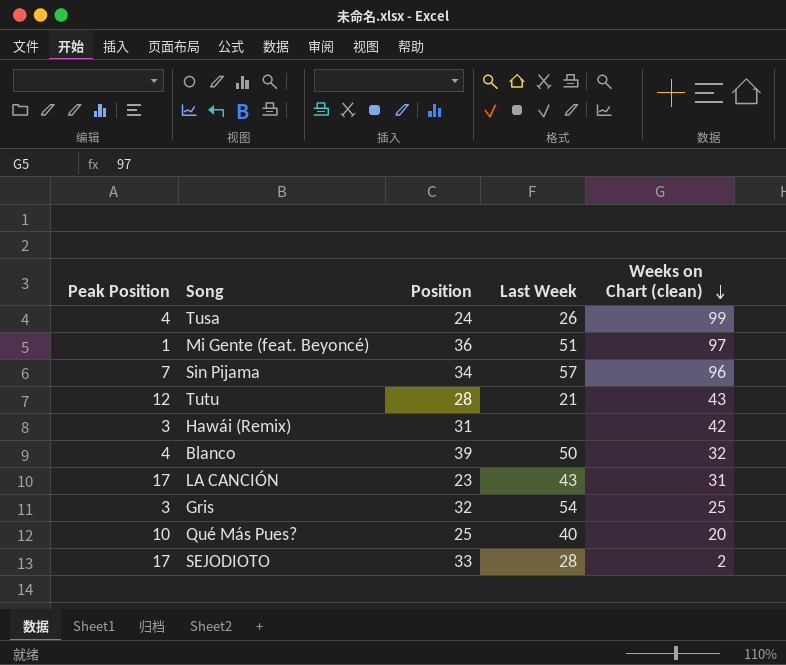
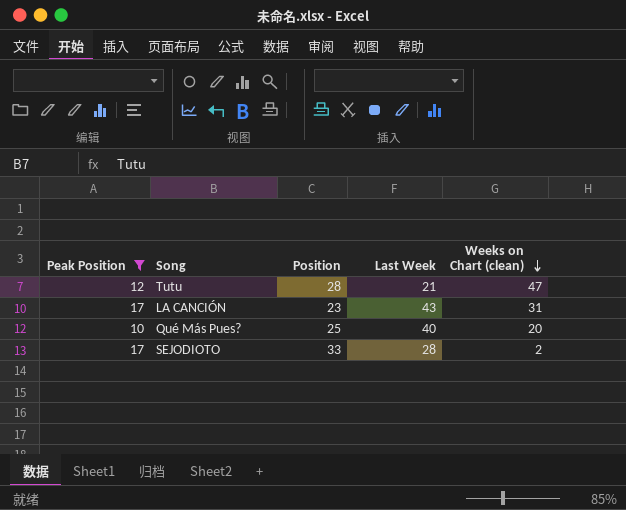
filter: none -> Peak Position >= 10
Tutu | Weeks on Chart (clean): 43 -> 47

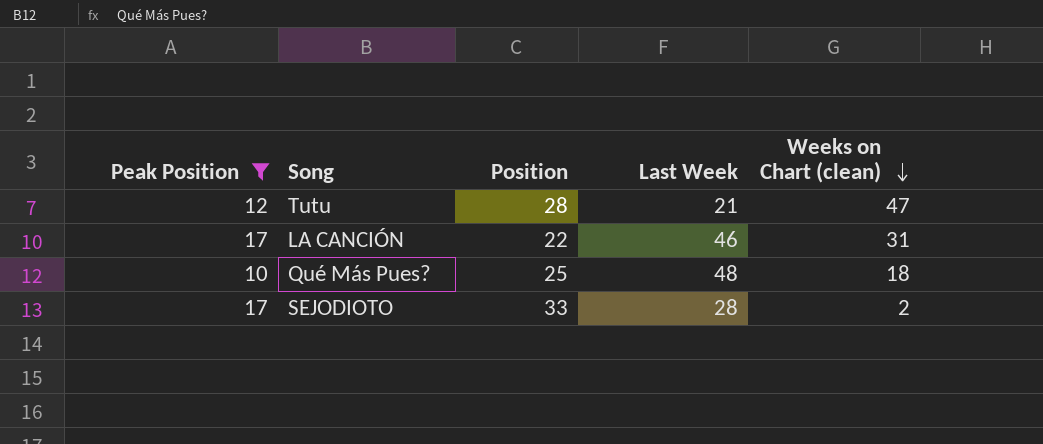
LA CANCIÓN | Position: 23 -> 22
LA CANCIÓN | Last Week: 43 -> 46
Qué Más Pues? | Last Week: 40 -> 48
Qué Más Pues? | Weeks on Chart (clean): 20 -> 18

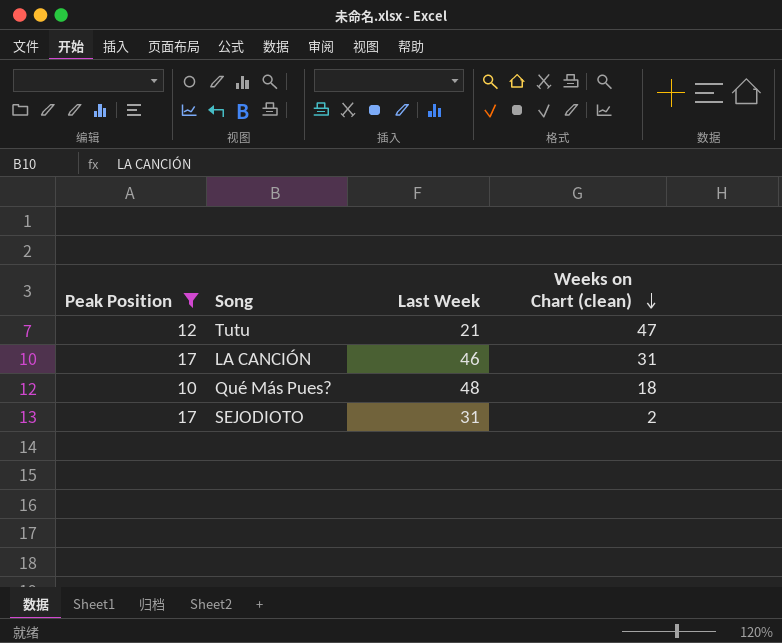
column Position | position: 3 -> none
SEJODIOTO | Last Week: 28 -> 31

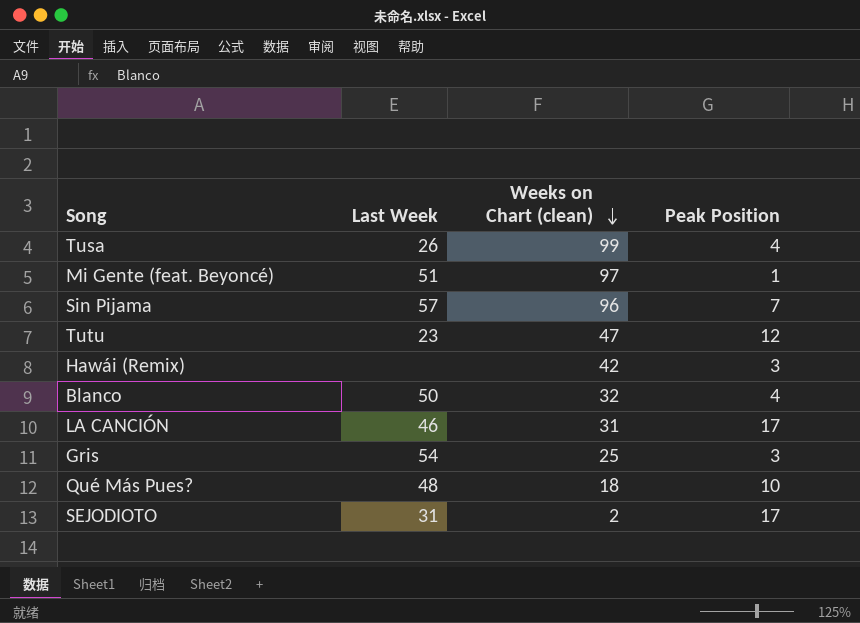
filter: Peak Position >= 10 -> none
column Peak Position | position: 1 -> 4
Tutu | Last Week: 21 -> 23

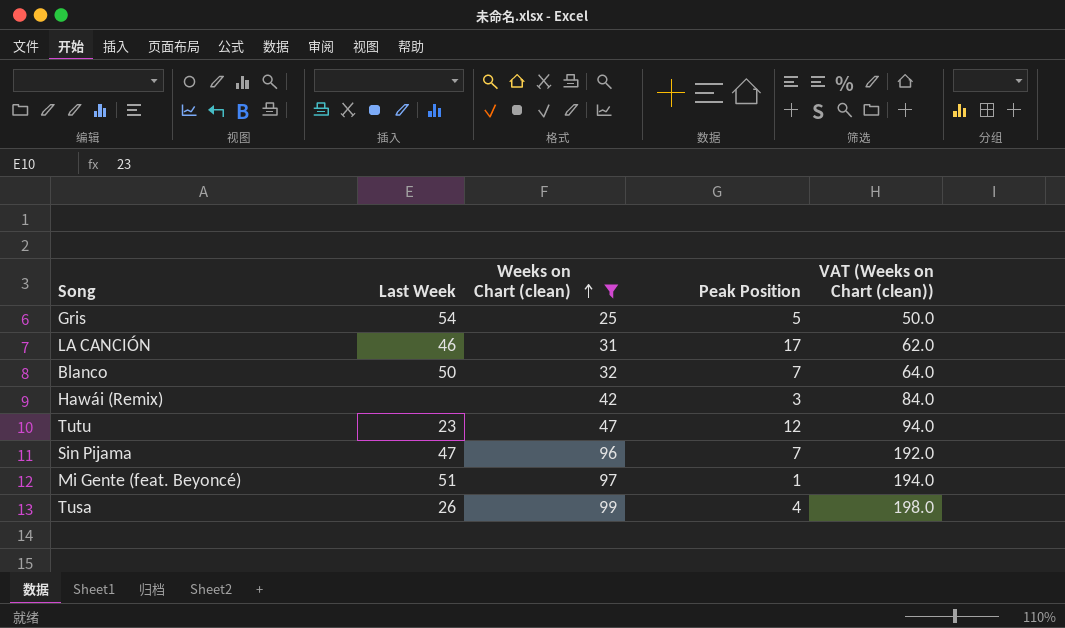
filter: none -> Weeks on Chart (clean) >= 25
row order: Weeks on Chart (clean) descending -> Weeks on Chart (clean) ascending
column VAT (Weeks on Chart (clean)) | formula: none -> [Weeks on Chart (clean)] * 2
Gris | Peak Position: 3 -> 5
Blanco | Peak Position: 4 -> 7
Sin Pijama | Last Week: 57 -> 47

